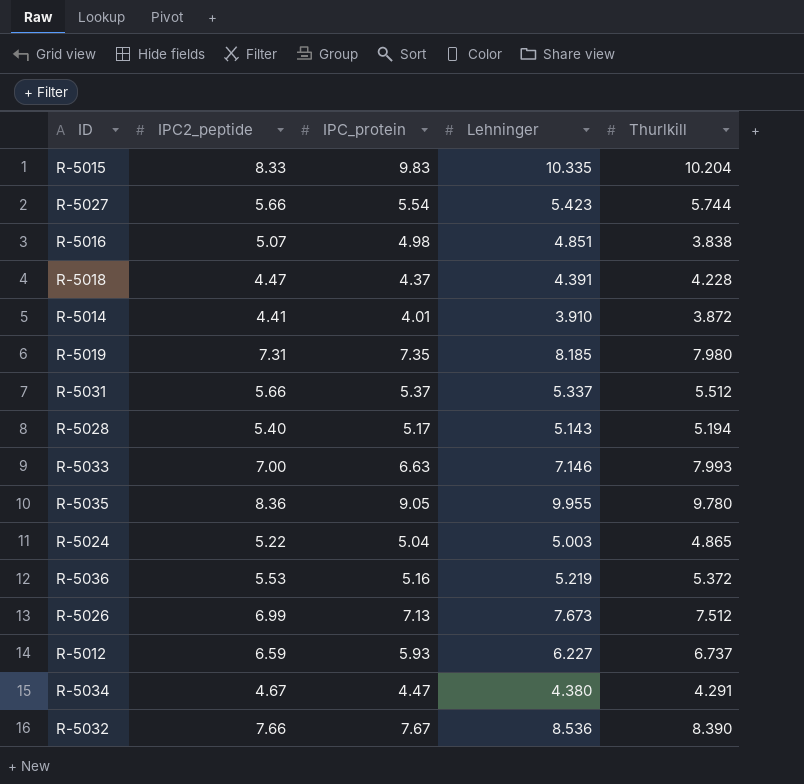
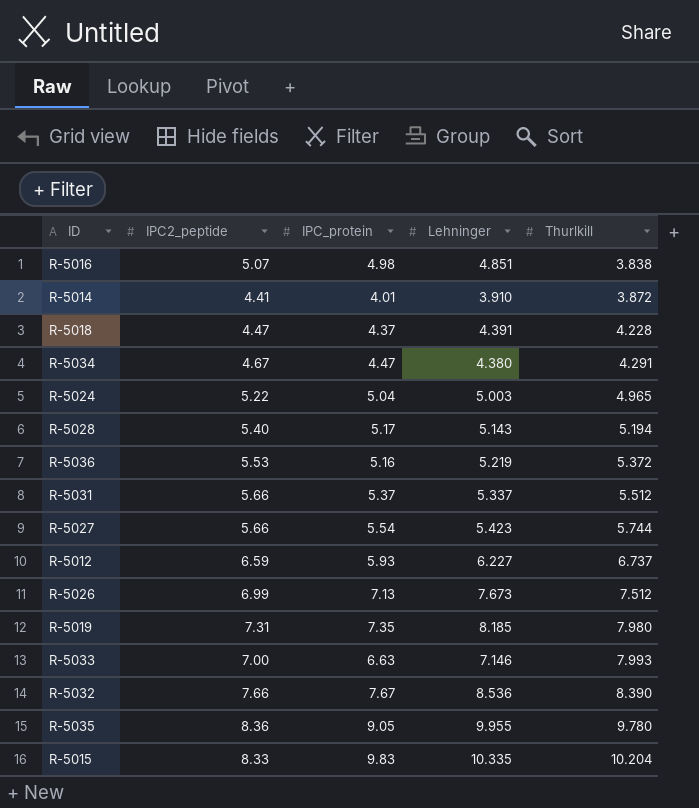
row order: none -> Thurlkill ascending
R-5024 | Thurlkill: 4.865 -> 4.965

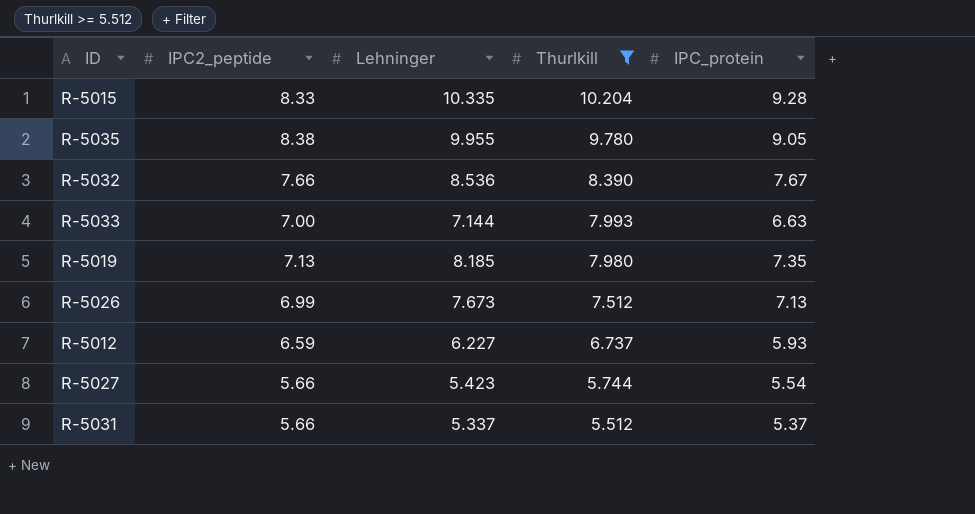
filter: none -> Thurlkill >= 5.512
row order: Thurlkill ascending -> Thurlkill descending
column IPC_protein | position: 3 -> 5
R-5015 | IPC_protein: 9.83 -> 9.28
R-5035 | IPC2_peptide: 8.36 -> 8.38
R-5033 | Lehninger: 7.146 -> 7.144
R-5019 | IPC2_peptide: 7.31 -> 7.13

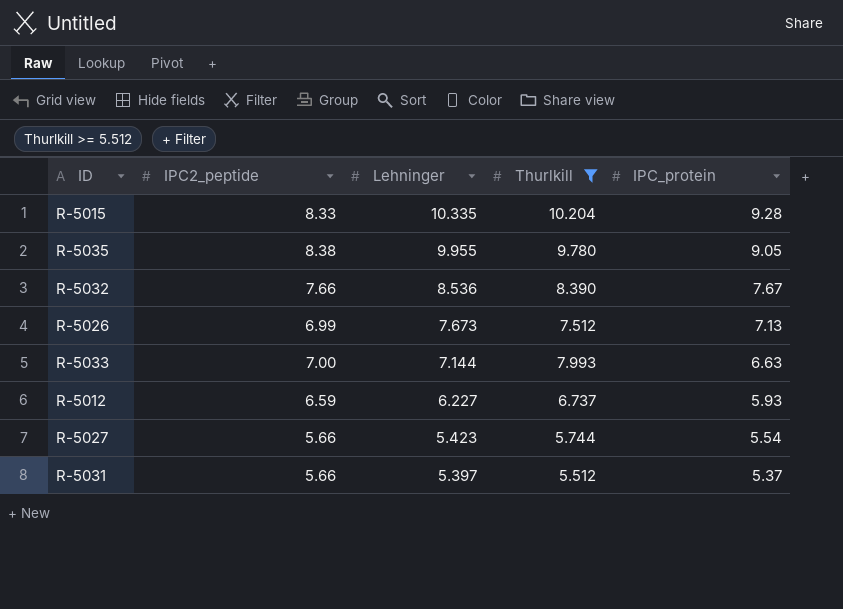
row order: Thurlkill descending -> Lehninger descending
row R-5019: 7.13 | 8.185 | 7.980 | 7.35 -> none
R-5031 | Lehninger: 5.337 -> 5.397

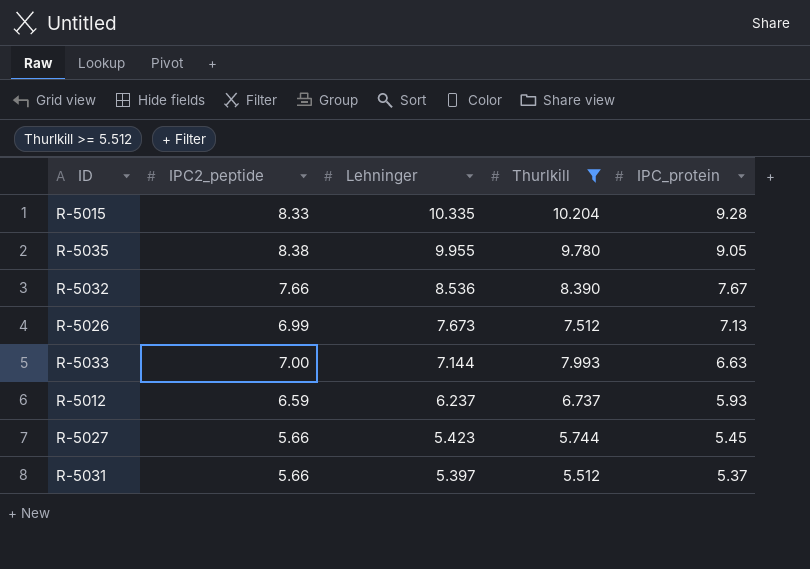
R-5012 | Lehninger: 6.227 -> 6.237
R-5027 | IPC_protein: 5.54 -> 5.45

